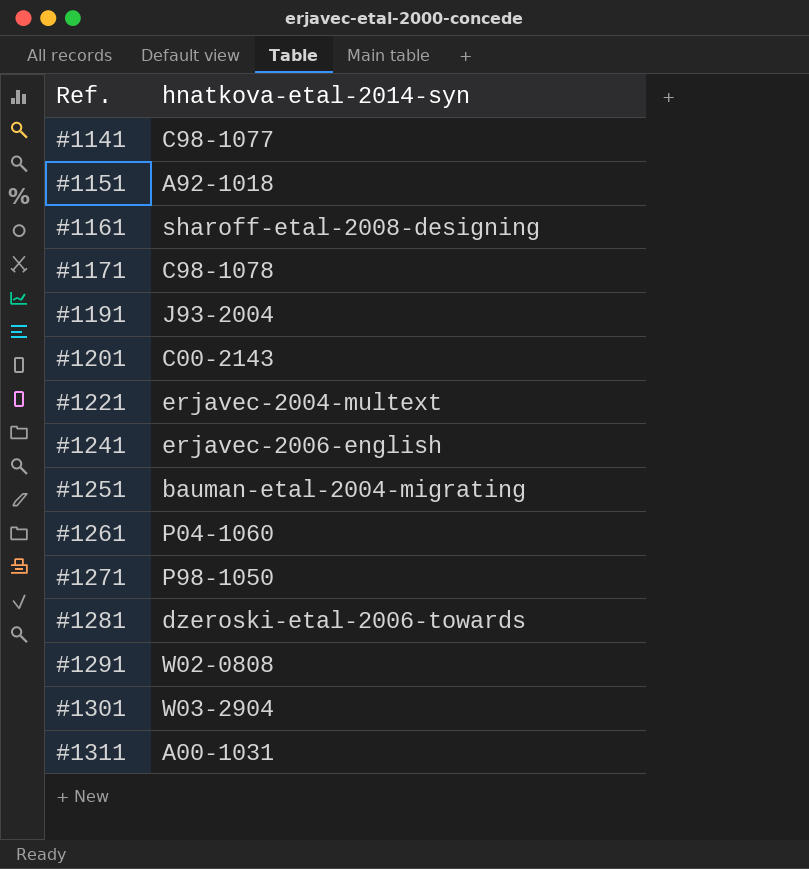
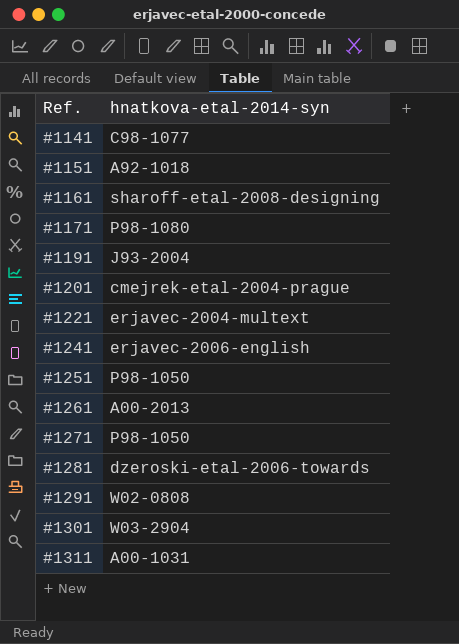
#1171 | hnatkova-etal-2014-syn: C98-1078 -> P98-1080
#1201 | hnatkova-etal-2014-syn: C00-2143 -> cmejrek-etal-2004-prague
#1251 | hnatkova-etal-2014-syn: bauman-etal-2004-migrating -> P98-1050
#1261 | hnatkova-etal-2014-syn: P04-1060 -> A00-2013

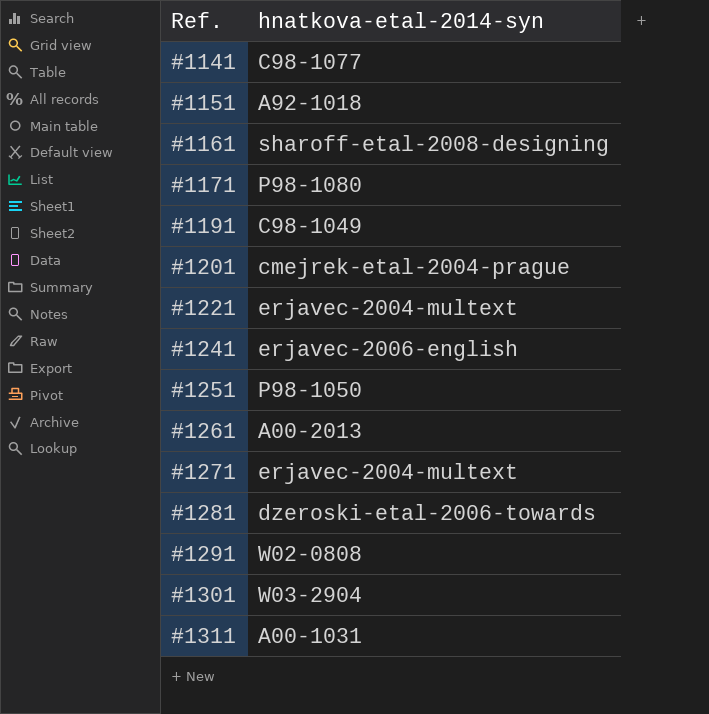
#1191 | hnatkova-etal-2014-syn: J93-2004 -> C98-1049
#1271 | hnatkova-etal-2014-syn: P98-1050 -> erjavec-2004-multext

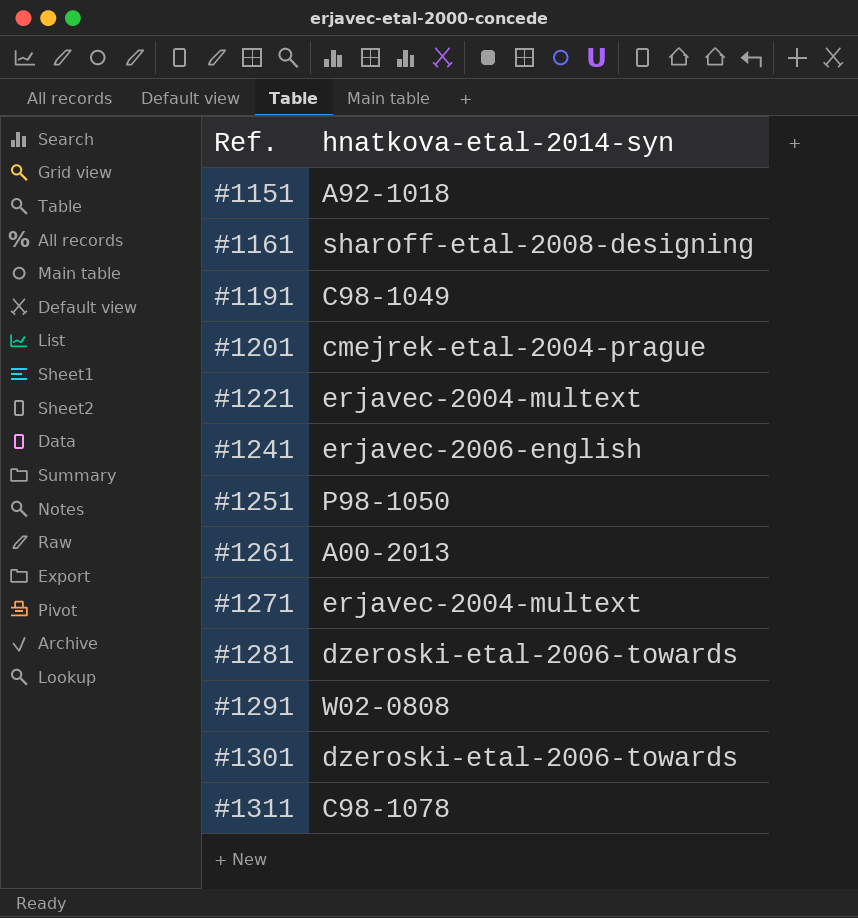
row #1141: C98-1077 -> none
row #1171: P98-1080 -> none
#1301 | hnatkova-etal-2014-syn: W03-2904 -> dzeroski-etal-2006-towards
#1311 | hnatkova-etal-2014-syn: A00-1031 -> C98-1078

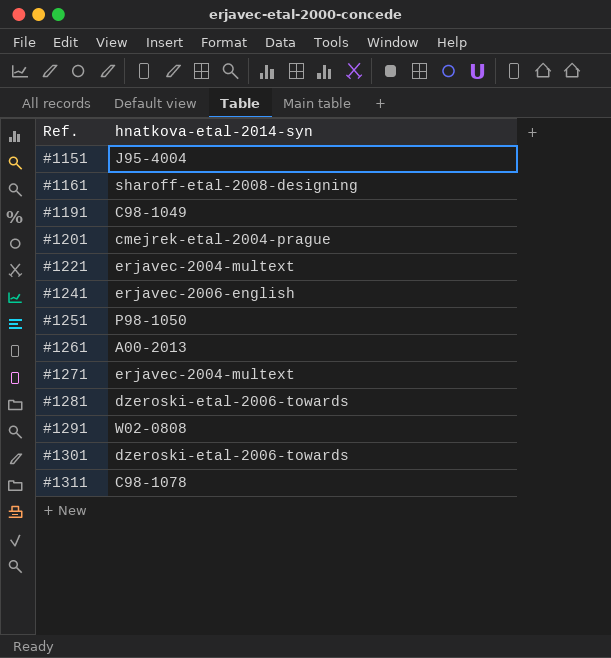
#1151 | hnatkova-etal-2014-syn: A92-1018 -> J95-4004

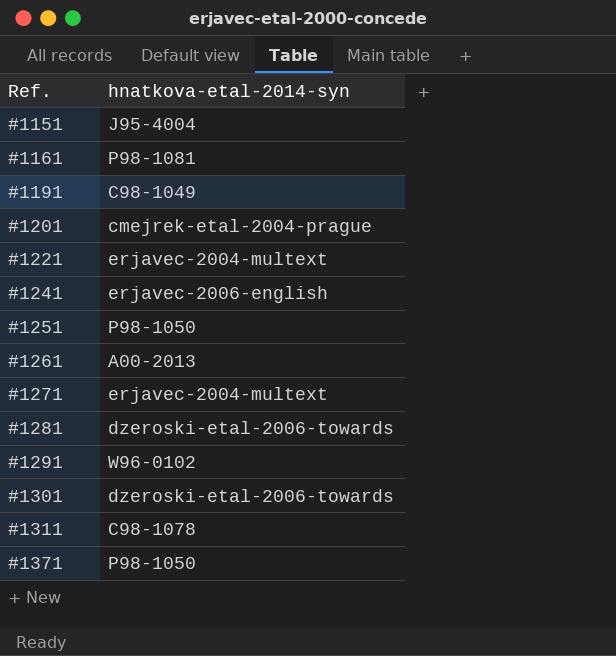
#1161 | hnatkova-etal-2014-syn: sharoff-etal-2008-designing -> P98-1081
#1291 | hnatkova-etal-2014-syn: W02-0808 -> W96-0102
row #1371: none -> P98-1050

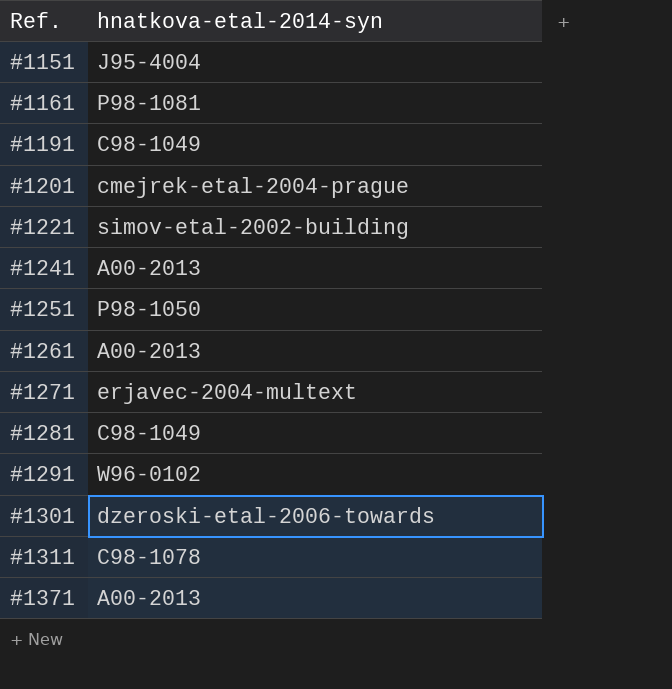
#1221 | hnatkova-etal-2014-syn: erjavec-2004-multext -> simov-etal-2002-building
#1241 | hnatkova-etal-2014-syn: erjavec-2006-english -> A00-2013
#1281 | hnatkova-etal-2014-syn: dzeroski-etal-2006-towards -> C98-1049
#1371 | hnatkova-etal-2014-syn: P98-1050 -> A00-2013

